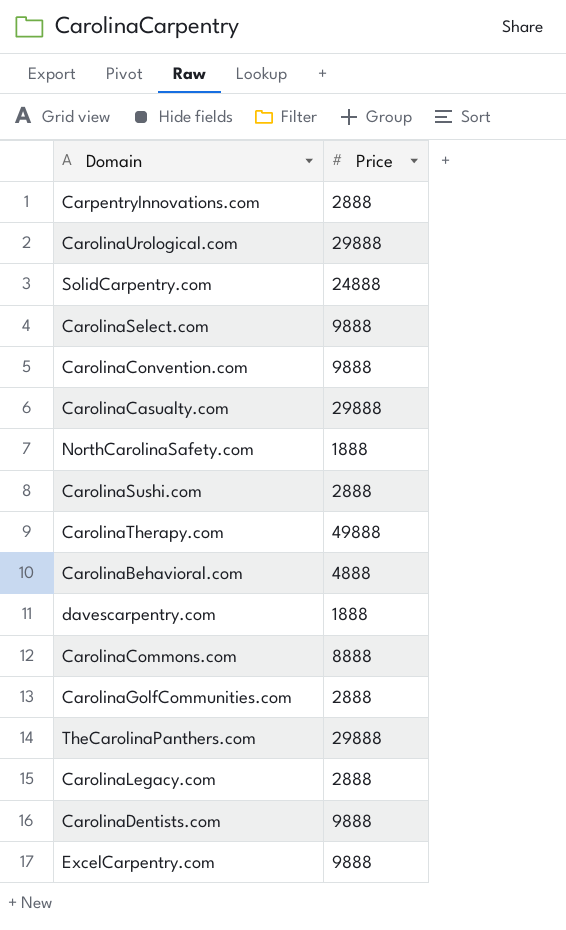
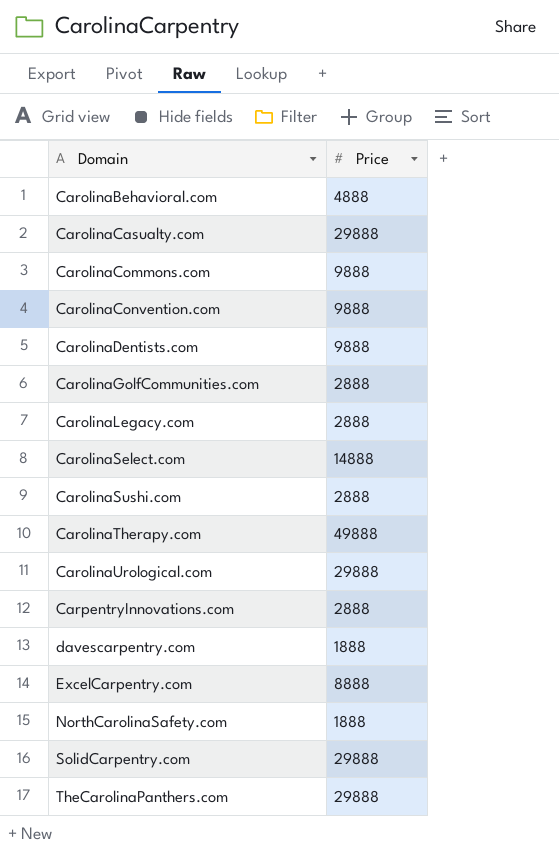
row order: none -> Domain ascending
CarolinaCommons.com | Price: 8888 -> 9888
CarolinaSelect.com | Price: 9888 -> 14888
ExcelCarpentry.com | Price: 9888 -> 8888
SolidCarpentry.com | Price: 24888 -> 29888

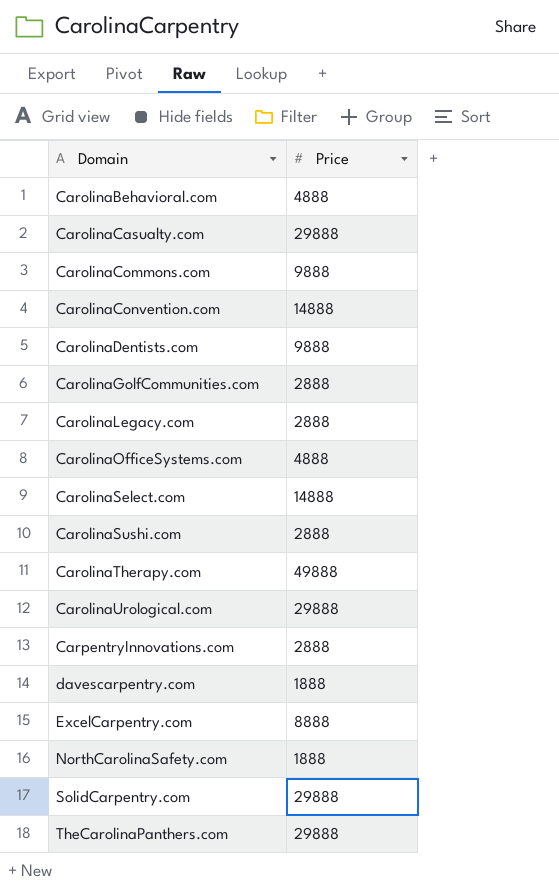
CarolinaConvention.com | Price: 9888 -> 14888
row CarolinaOfficeSystems.com: none -> 4888

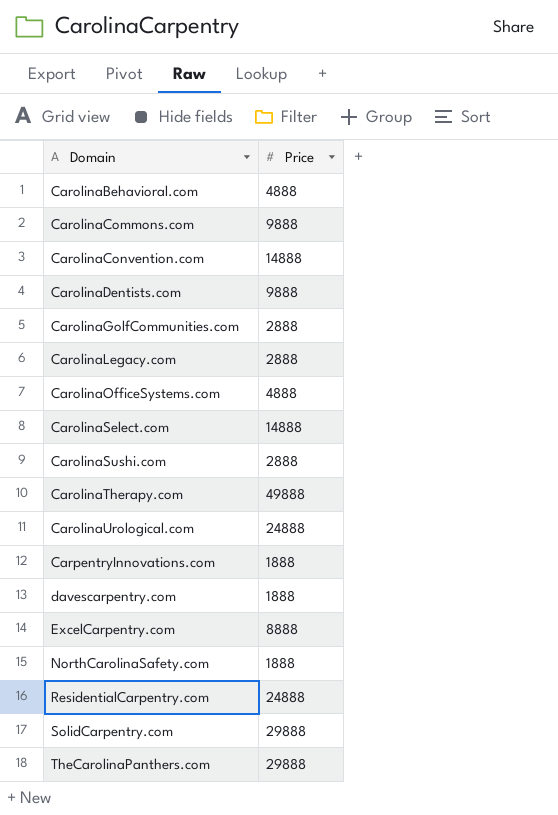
row CarolinaCasualty.com: 29888 -> none
CarolinaUrological.com | Price: 29888 -> 24888
CarpentryInnovations.com | Price: 2888 -> 1888
row ResidentialCarpentry.com: none -> 24888

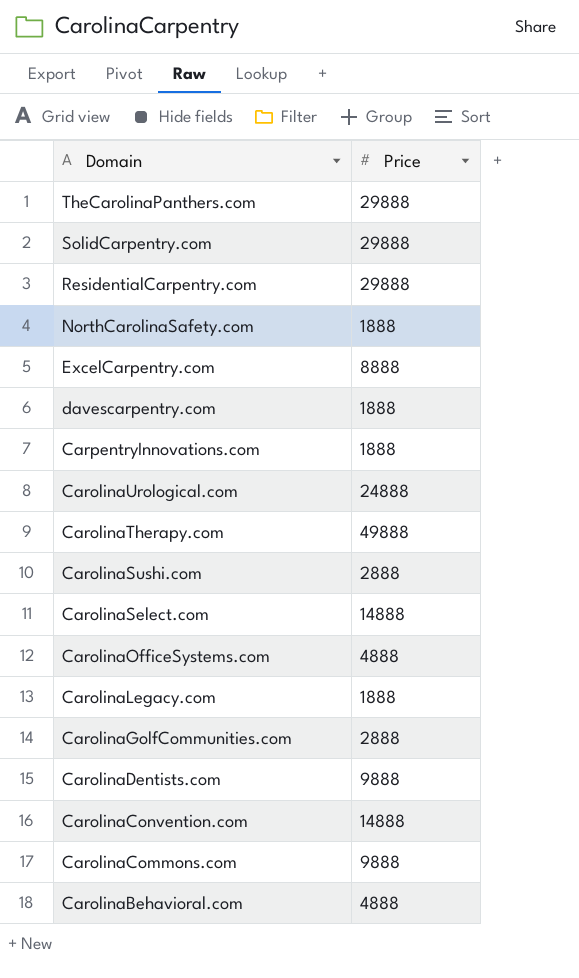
row order: Domain ascending -> Domain descending
ResidentialCarpentry.com | Price: 24888 -> 29888
CarolinaLegacy.com | Price: 2888 -> 1888

